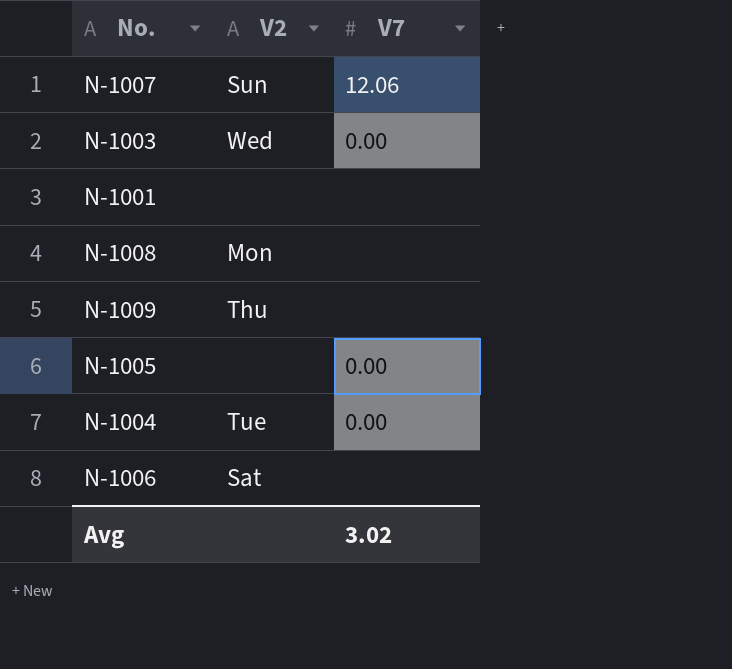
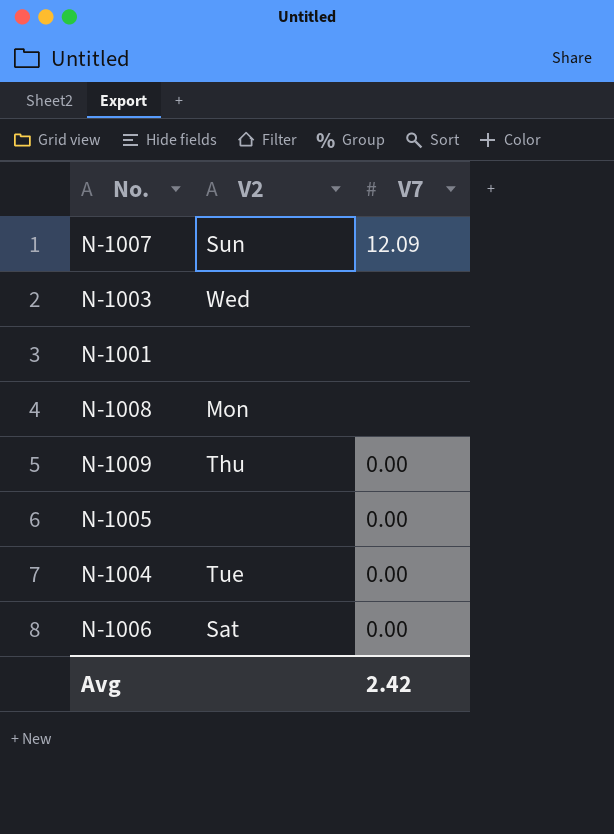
N-1007 | V7: 12.06 -> 12.09
N-1003 | V7: 0.00 -> none
N-1009 | V7: none -> 0.00
N-1006 | V7: none -> 0.00
Avg | V7: 3.02 -> 2.42

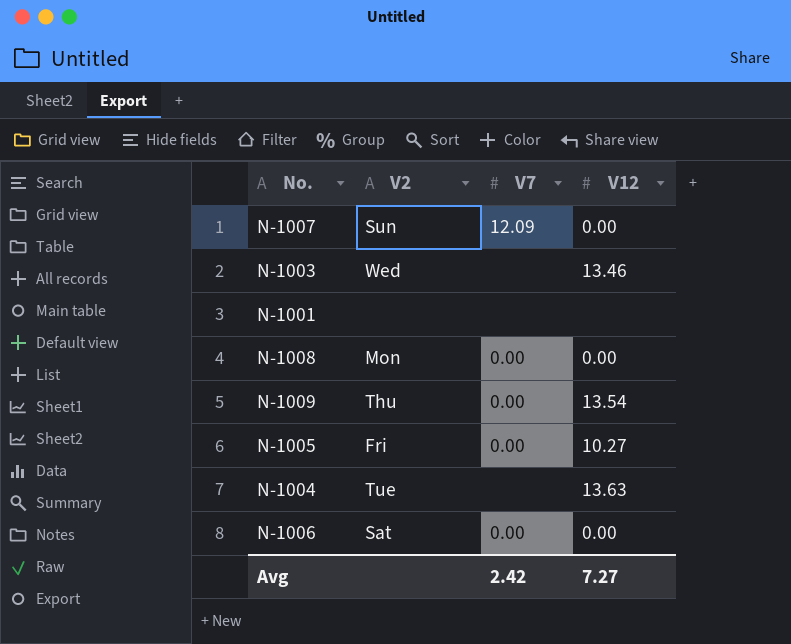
column V12 | position: none -> 4
N-1008 | V7: none -> 0.00
N-1005 | V2: none -> Fri
N-1004 | V7: 0.00 -> none

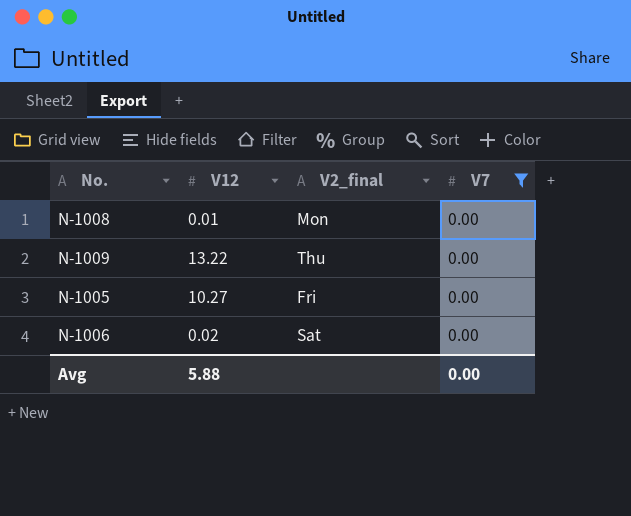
filter: none -> V7 = 0.00
column V12 | position: 4 -> 2
column name: V2 -> V2_final
N-1008 | V12: 0.00 -> 0.01
N-1009 | V12: 13.54 -> 13.22
N-1006 | V12: 0.00 -> 0.02
Avg | V12: 7.27 -> 5.88
Avg | V7: 2.42 -> 0.00

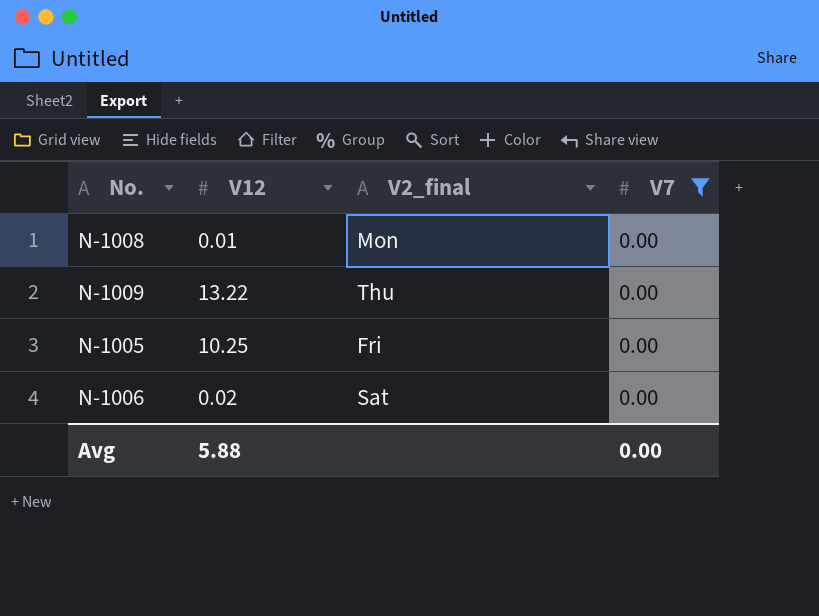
N-1005 | V12: 10.27 -> 10.25

